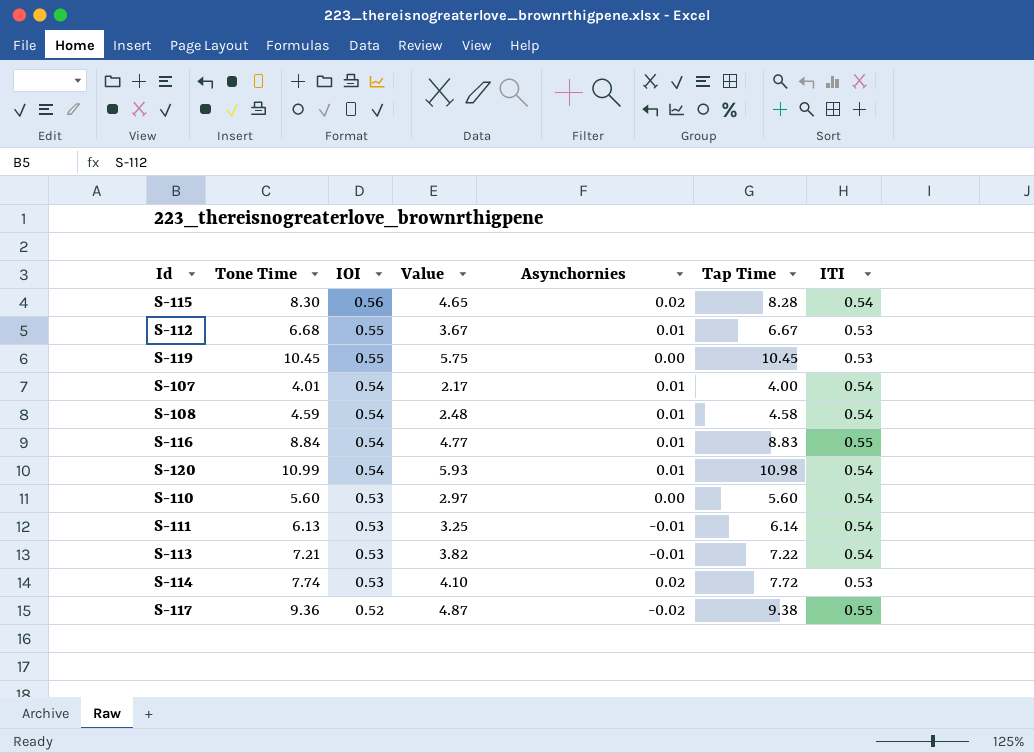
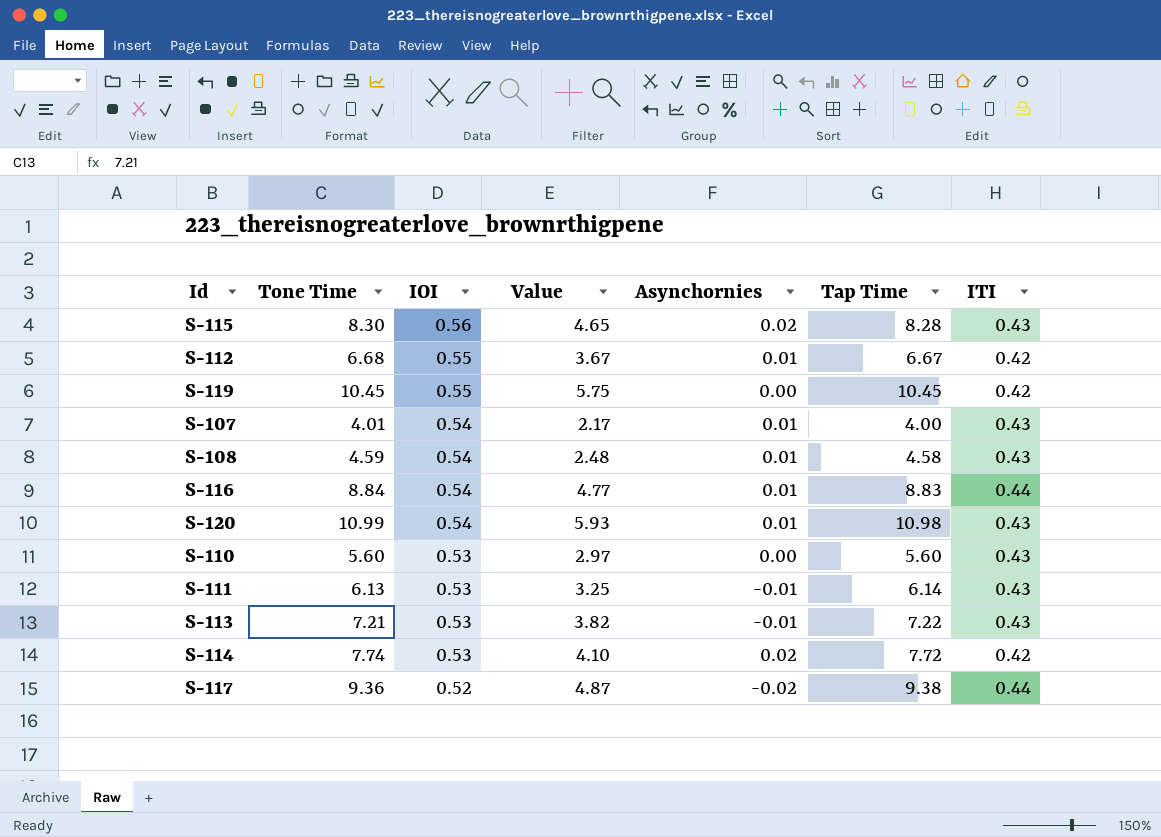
S-115 | ITI: 0.54 -> 0.43
S-112 | ITI: 0.53 -> 0.42
S-119 | ITI: 0.53 -> 0.42
S-107 | ITI: 0.54 -> 0.43
S-108 | ITI: 0.54 -> 0.43
S-116 | ITI: 0.55 -> 0.44
S-120 | ITI: 0.54 -> 0.43
S-110 | ITI: 0.54 -> 0.43
S-111 | ITI: 0.54 -> 0.43
S-113 | ITI: 0.54 -> 0.43
S-114 | ITI: 0.53 -> 0.42
S-117 | ITI: 0.55 -> 0.44

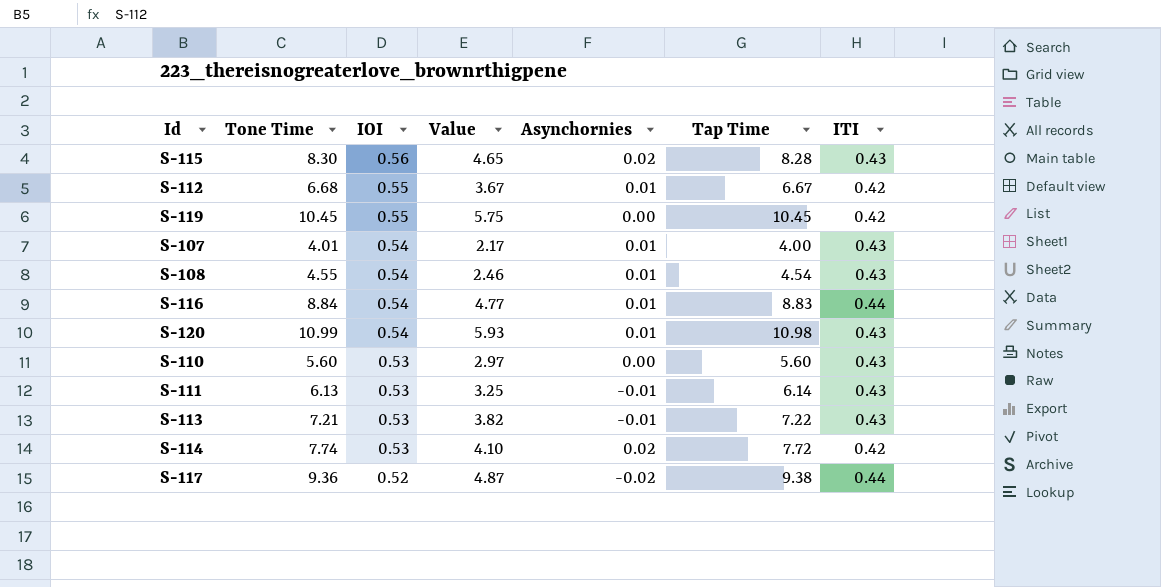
S-108 | Tone Time: 4.59 -> 4.55
S-108 | Value: 2.48 -> 2.46
S-108 | Tap Time: 4.58 -> 4.54

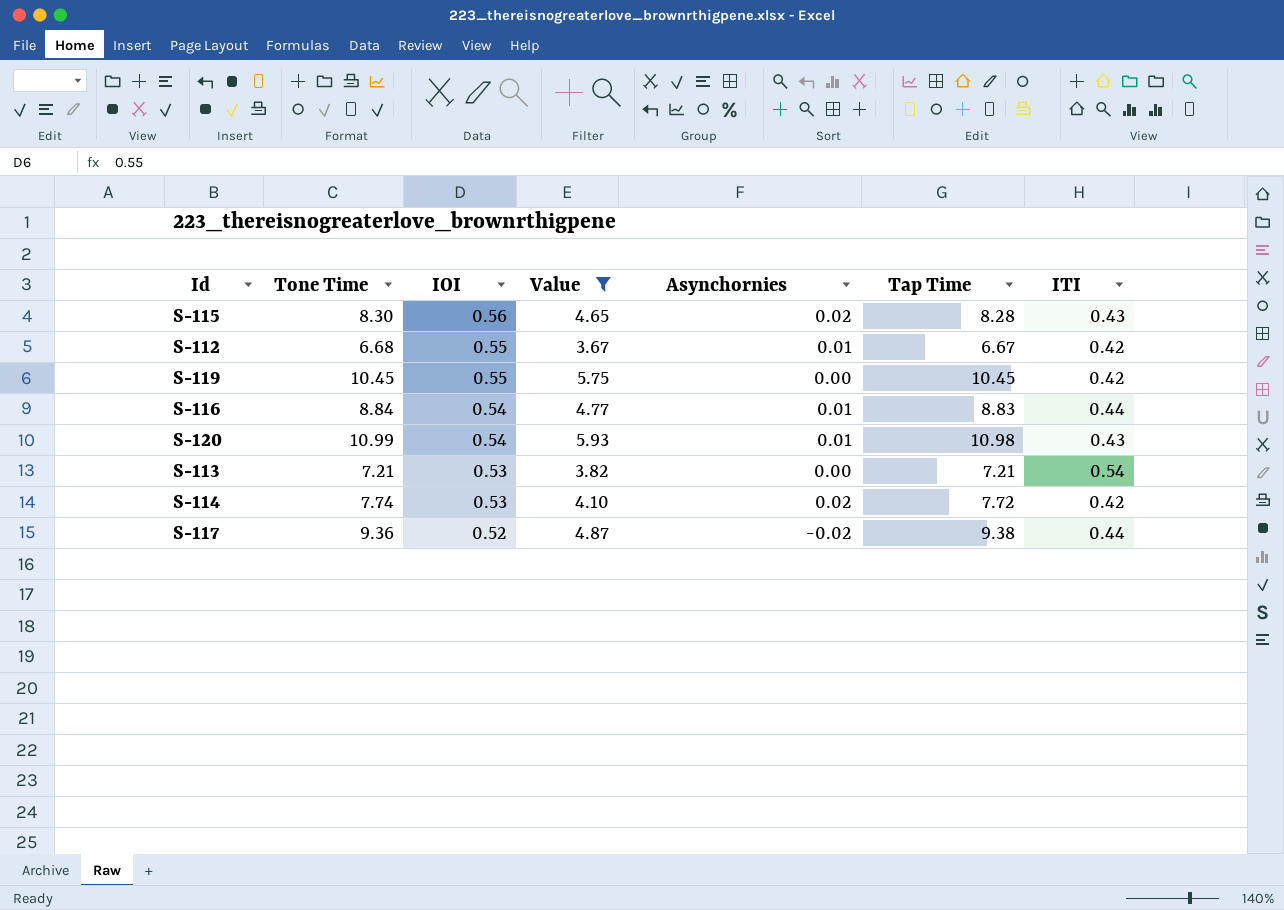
filter: none -> Value >= 3.67
S-113 | Asynchornies: -0.01 -> 0.00
S-113 | Tap Time: 7.22 -> 7.21
S-113 | ITI: 0.43 -> 0.54

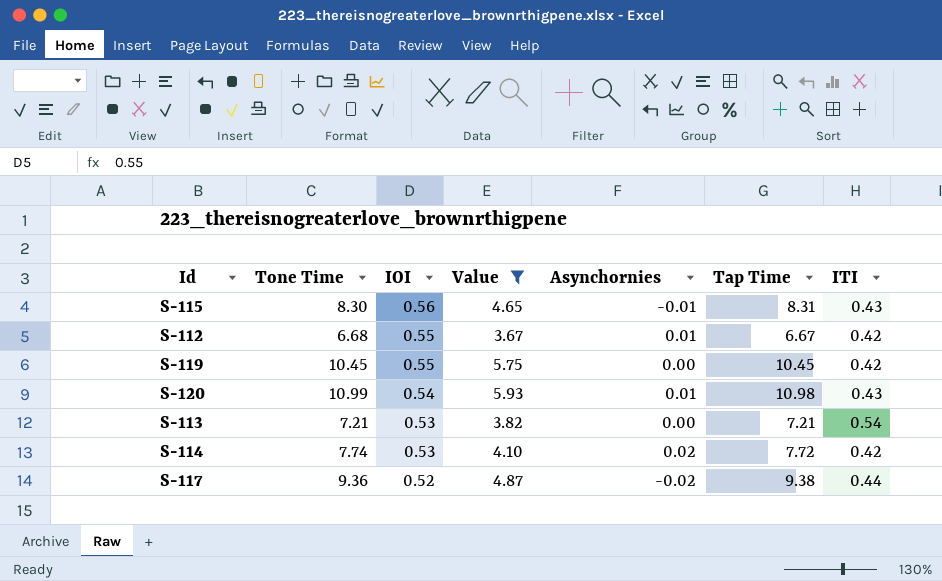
row S-116: 8.84 | 0.54 | 4.77 | 0.01 | 8.83 | 0.44 -> none
S-115 | Asynchornies: 0.02 -> -0.01
S-115 | Tap Time: 8.28 -> 8.31

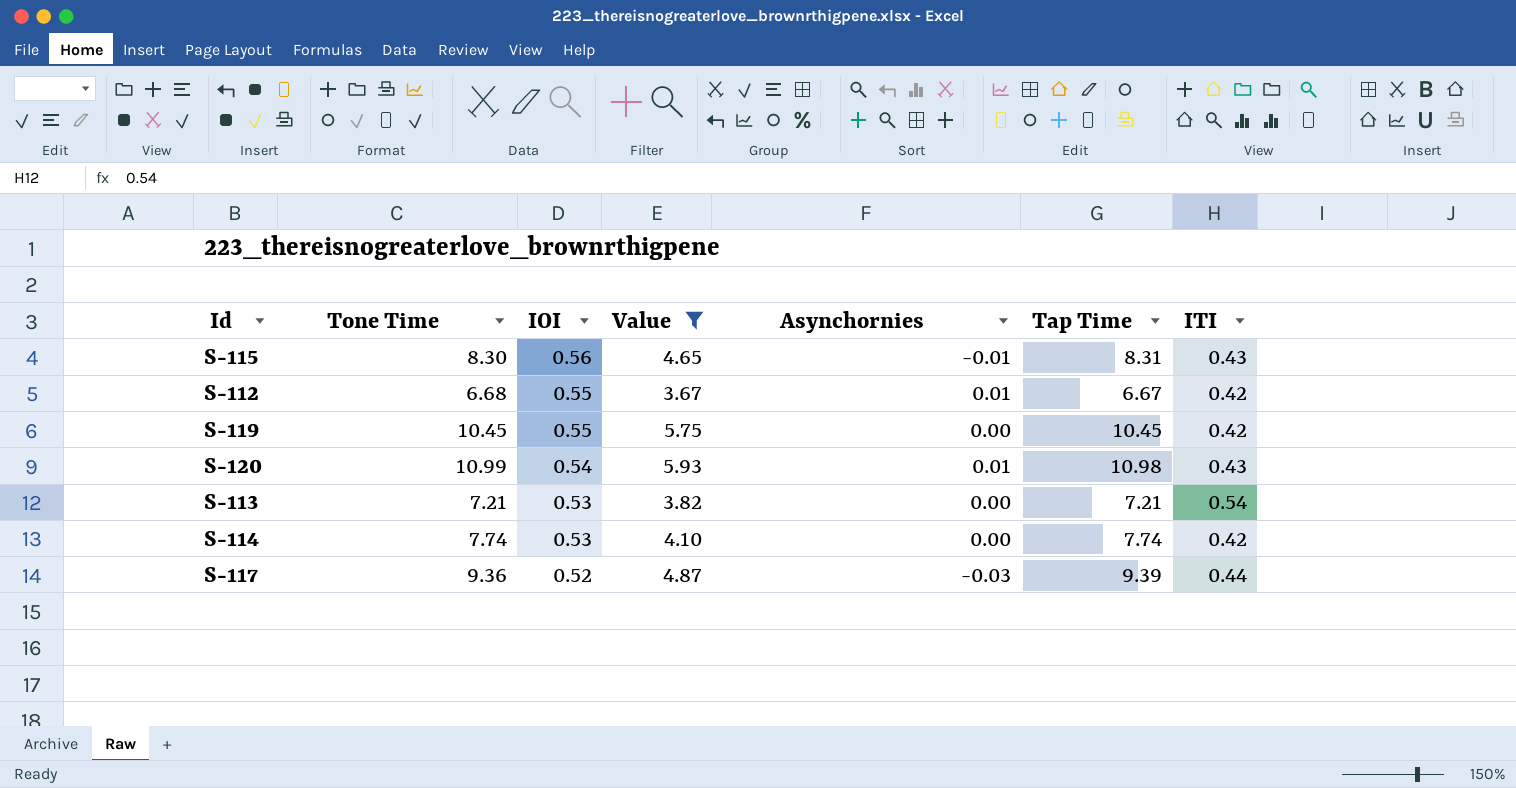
S-114 | Asynchornies: 0.02 -> 0.00
S-114 | Tap Time: 7.72 -> 7.74
S-117 | Asynchornies: -0.02 -> -0.03
S-117 | Tap Time: 9.38 -> 9.39

